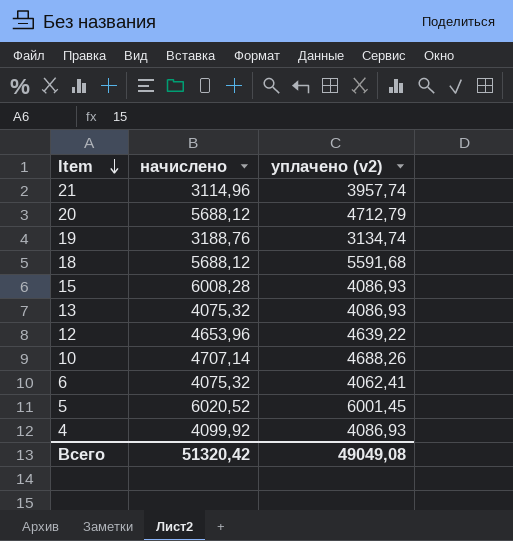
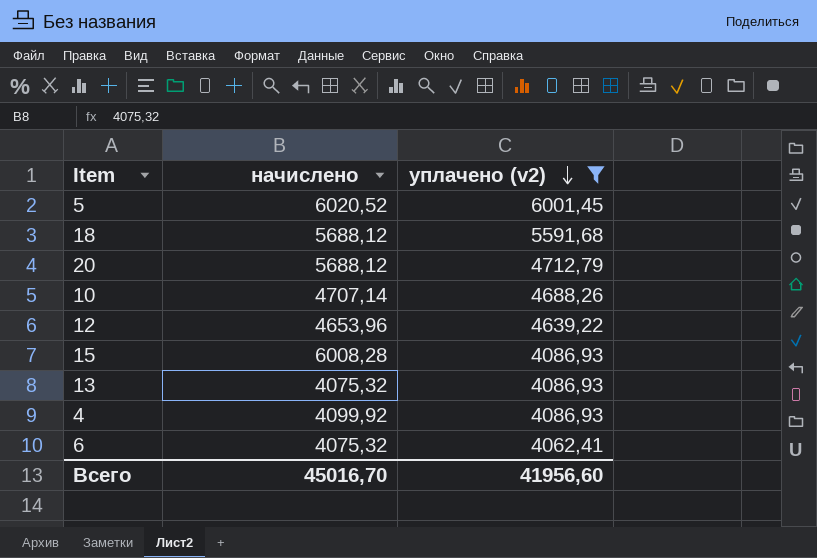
filter: none -> уплачено (v2) >= 4062,41
row order: Item descending -> уплачено (v2) descending
Всего | начислено: 51320,42 -> 45016,70
Всего | уплачено (v2): 49049,08 -> 41956,60

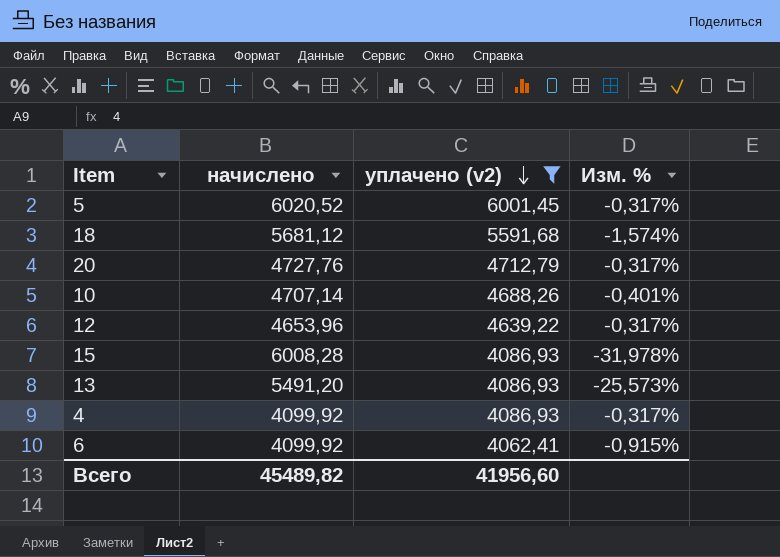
column Изм. % | formula: none -> ([уплачено (v2)] - [начислено]) / [начислено]
18 | начислено: 5688,12 -> 5681,12
20 | начислено: 5688,12 -> 4727,76
13 | начислено: 4075,32 -> 5491,20
6 | начислено: 4075,32 -> 4099,92
Всего | начислено: 45016,70 -> 45489,82

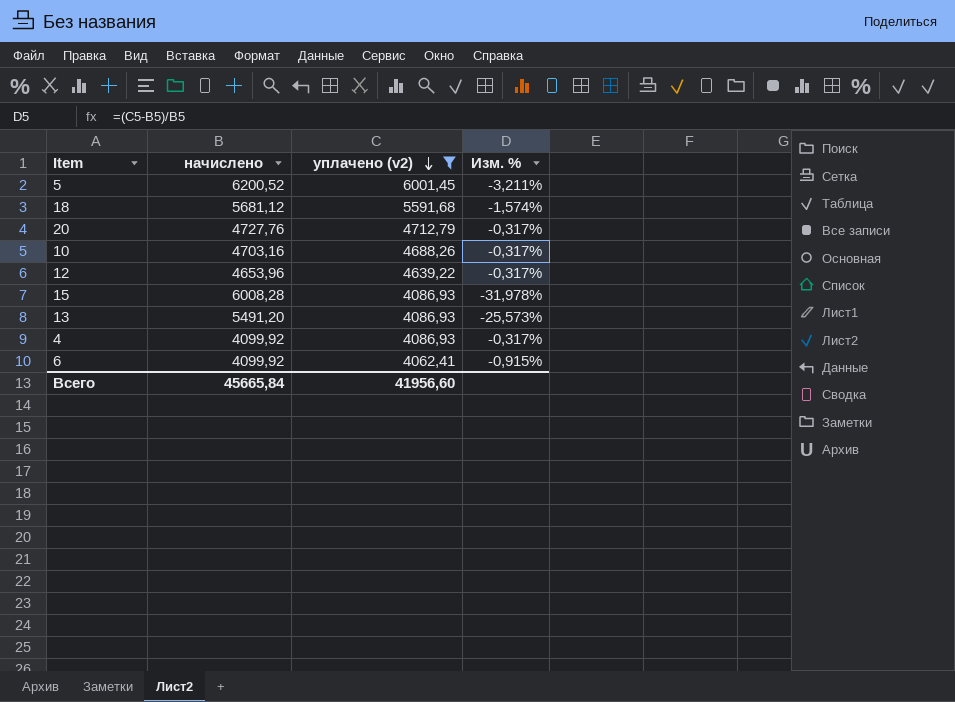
5 | начислено: 6020,52 -> 6200,52
5 | Изм. %: -0,317% -> -3,211%
10 | начислено: 4707,14 -> 4703,16
10 | Изм. %: -0,401% -> -0,317%
Всего | начислено: 45489,82 -> 45665,84

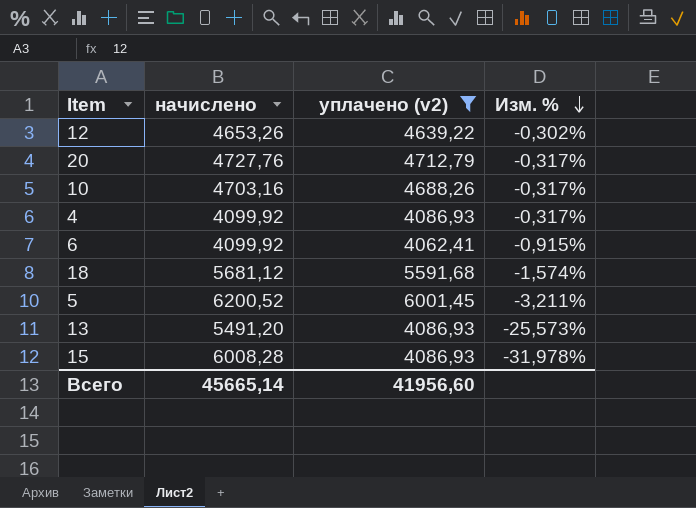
row order: уплачено (v2) descending -> Изм. % descending
12 | начислено: 4653,96 -> 4653,26
12 | Изм. %: -0,317% -> -0,302%
Всего | начислено: 45665,84 -> 45665,14

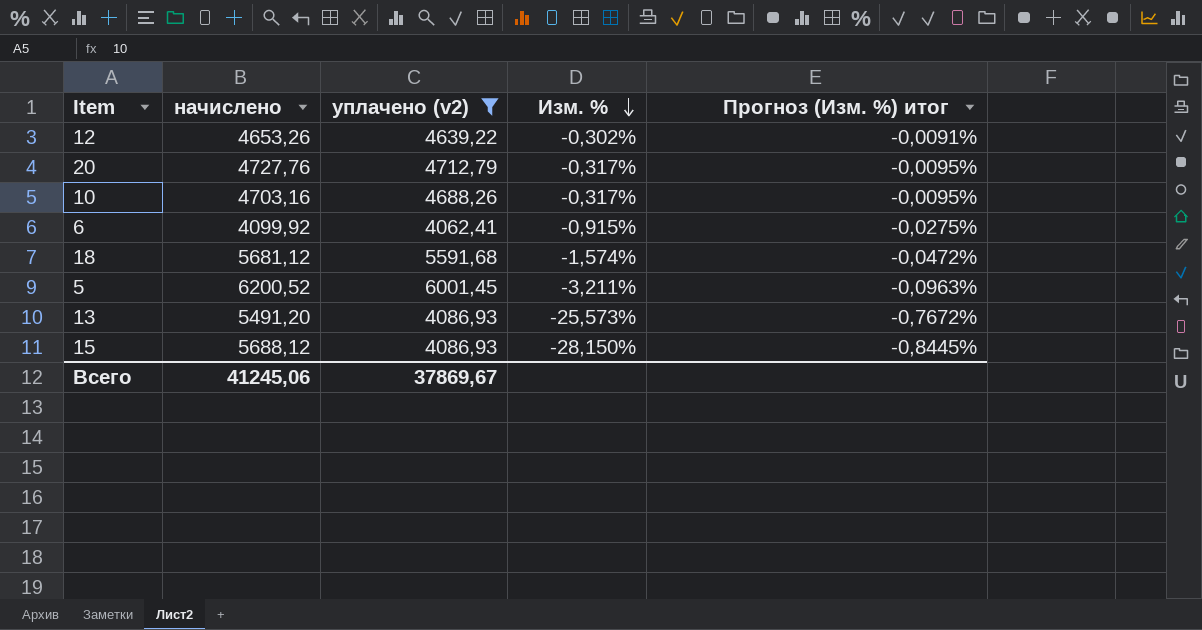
column Прогноз (Изм. %) итог | formula: none -> [Изм. %] * 0,03
row 4: 4099,92 | 4086,93 | -0,317% -> none
15 | начислено: 6008,28 -> 5688,12
15 | Изм. %: -31,978% -> -28,150%
Всего | начислено: 45665,14 -> 41245,06
Всего | уплачено (v2): 41956,60 -> 37869,67

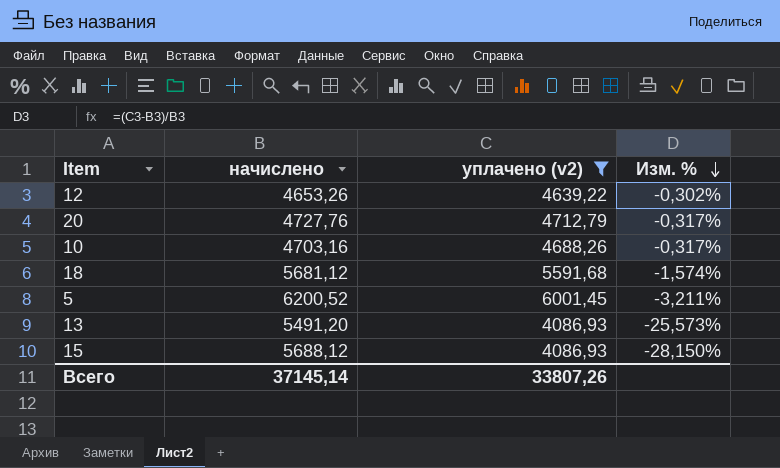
column Прогноз (Изм. %) итог | formula: [Изм. %] * 0,03 -> none
row 6: 4099,92 | 4062,41 | -0,915% | -0,0275% -> none
Всего | начислено: 41245,06 -> 37145,14
Всего | уплачено (v2): 37869,67 -> 33807,26

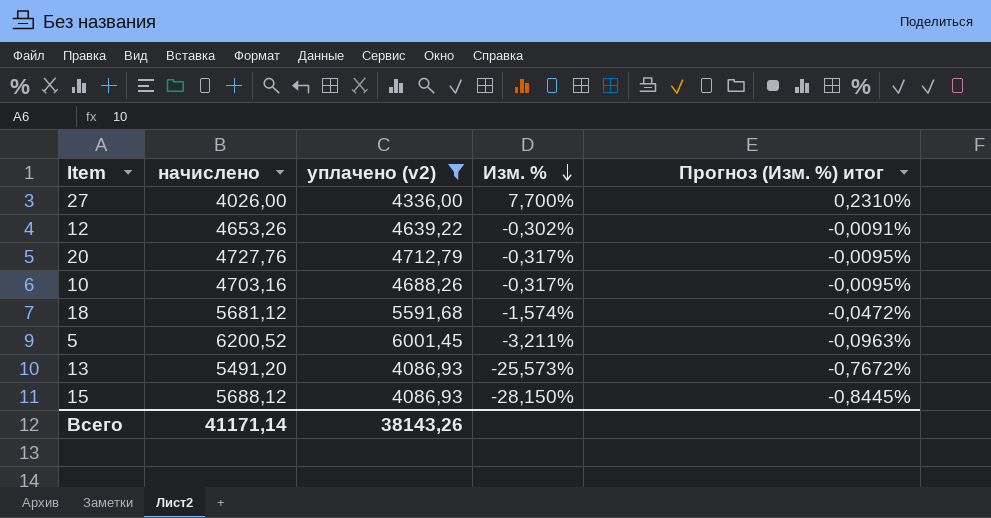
column Прогноз (Изм. %) итог | formula: none -> [Изм. %] * 0,03
row 27: none -> 4026,00 | 4336,00 | 7,700% | 0,2310%
Всего | начислено: 37145,14 -> 41171,14
Всего | уплачено (v2): 33807,26 -> 38143,26

